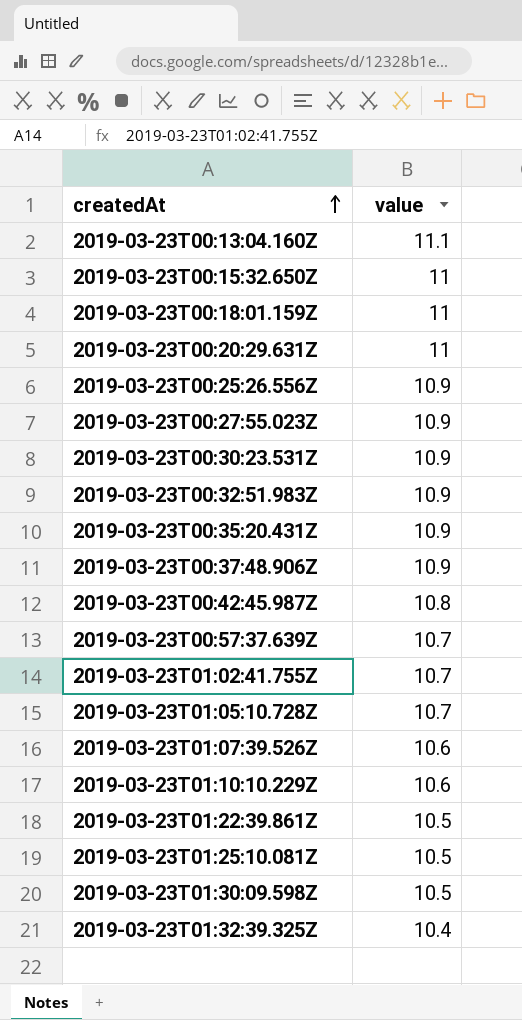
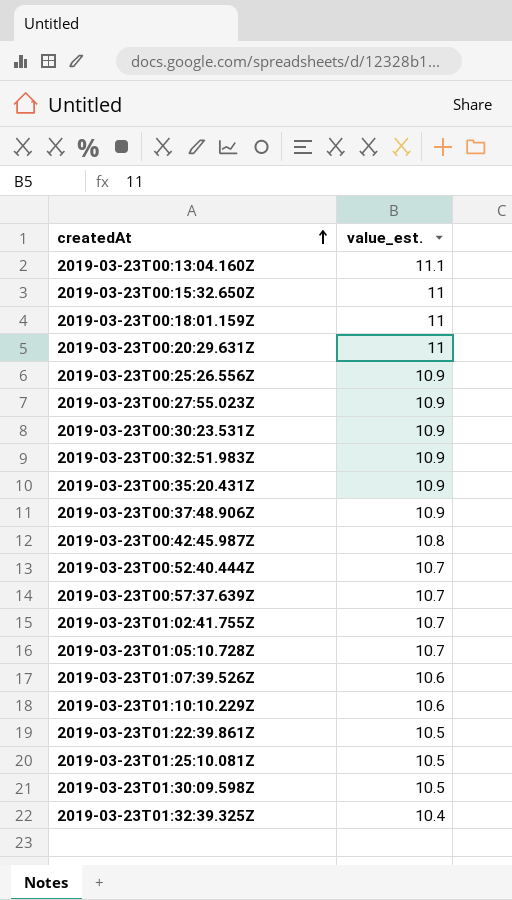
column name: value -> value_est.
row 2019-03-23T00:52:40.444Z: none -> 10.7

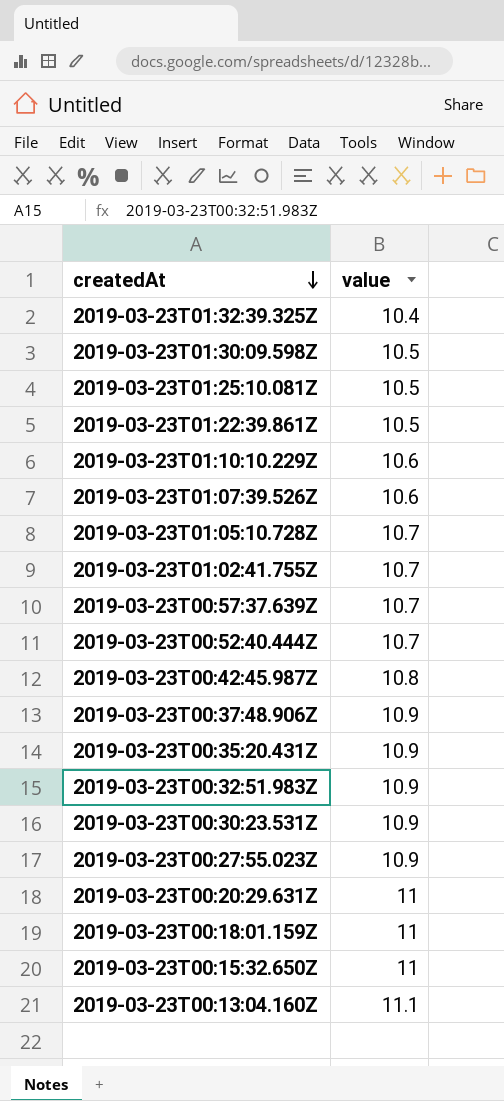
row order: createdAt ascending -> createdAt descending
column name: value_est. -> value
row 2019-03-23T00:25:26.556Z: 10.9 -> none

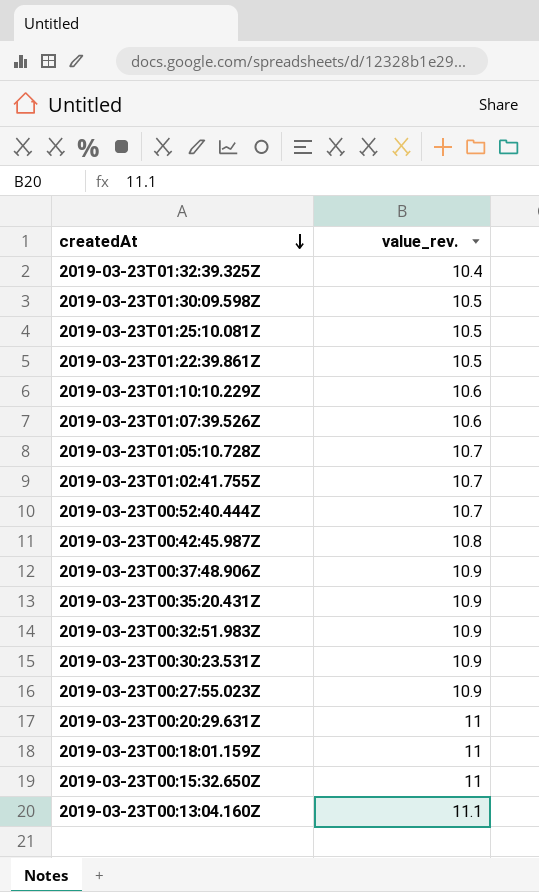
column name: value -> value_rev.
row 2019-03-23T00:57:37.639Z: 10.7 -> none

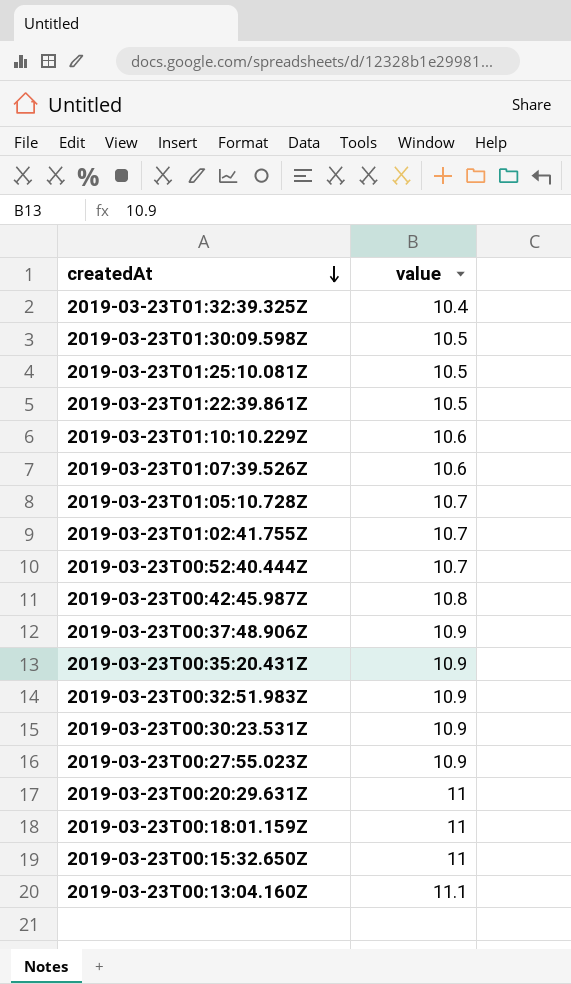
column name: value_rev. -> value

